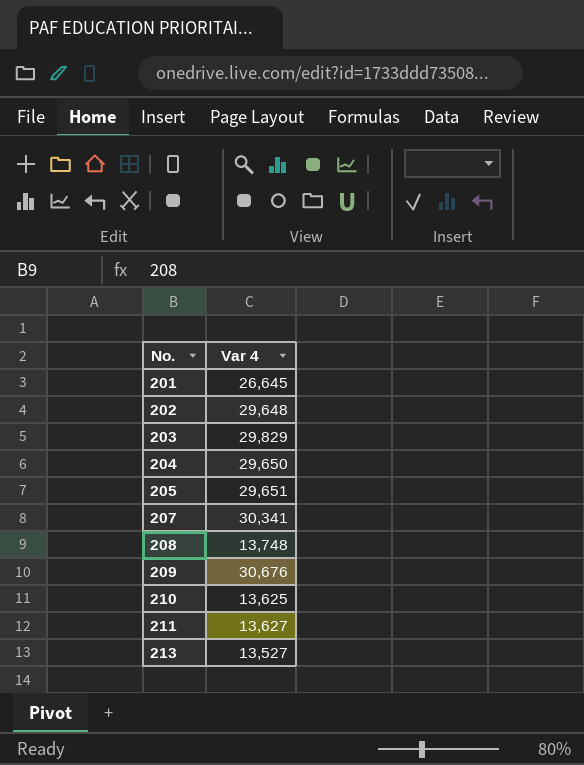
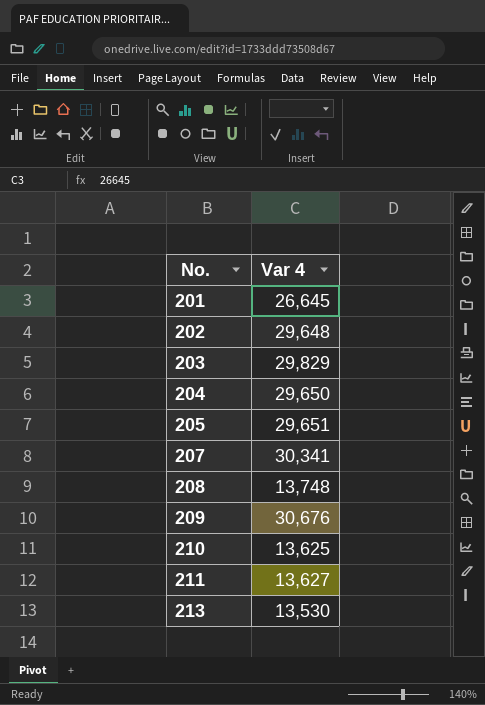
213 | Var 4: 13,527 -> 13,530

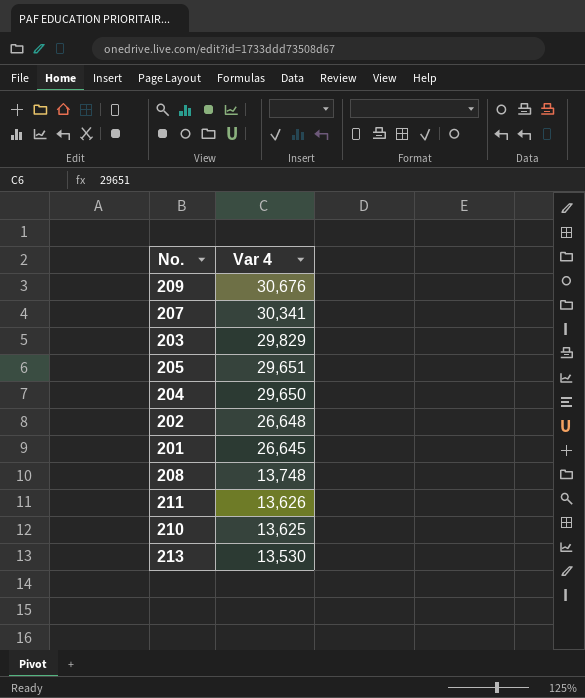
row order: No. ascending -> Var 4 descending
202 | Var 4: 29,648 -> 26,648
211 | Var 4: 13,627 -> 13,626

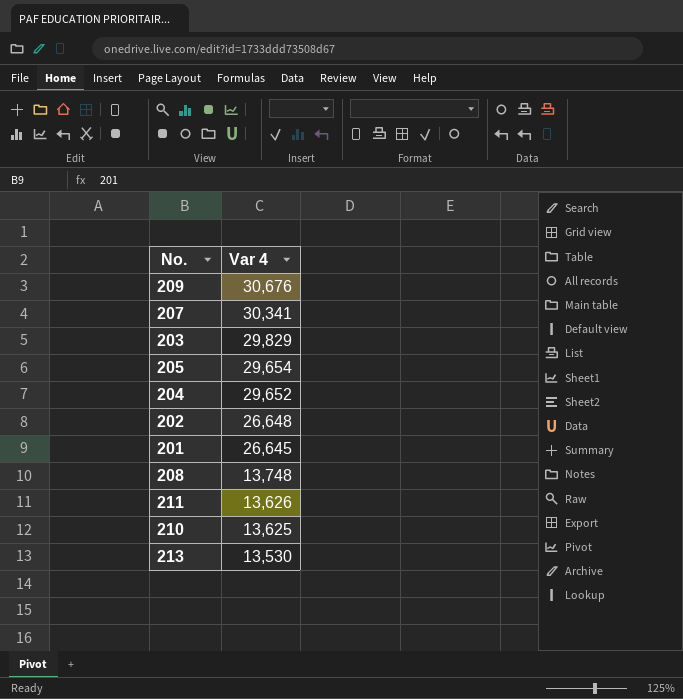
205 | Var 4: 29,651 -> 29,654
204 | Var 4: 29,650 -> 29,652

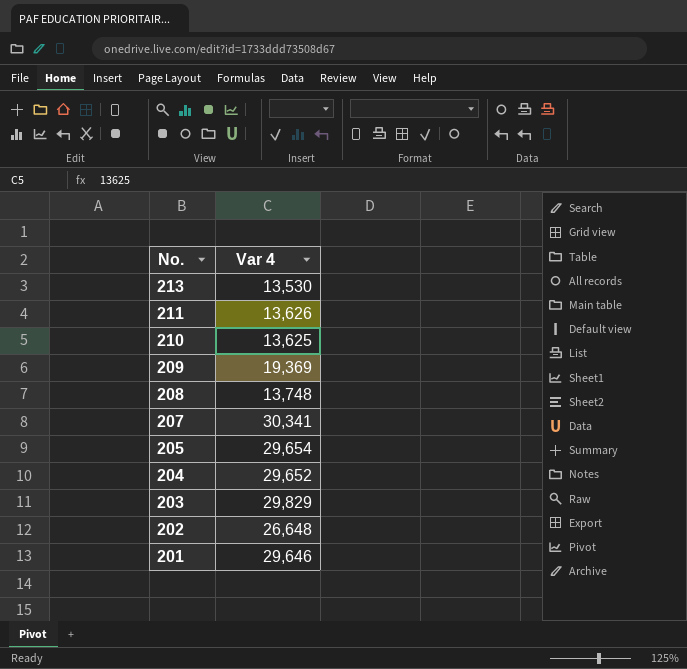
row order: Var 4 descending -> No. descending
209 | Var 4: 30,676 -> 19,369
201 | Var 4: 26,645 -> 29,646

